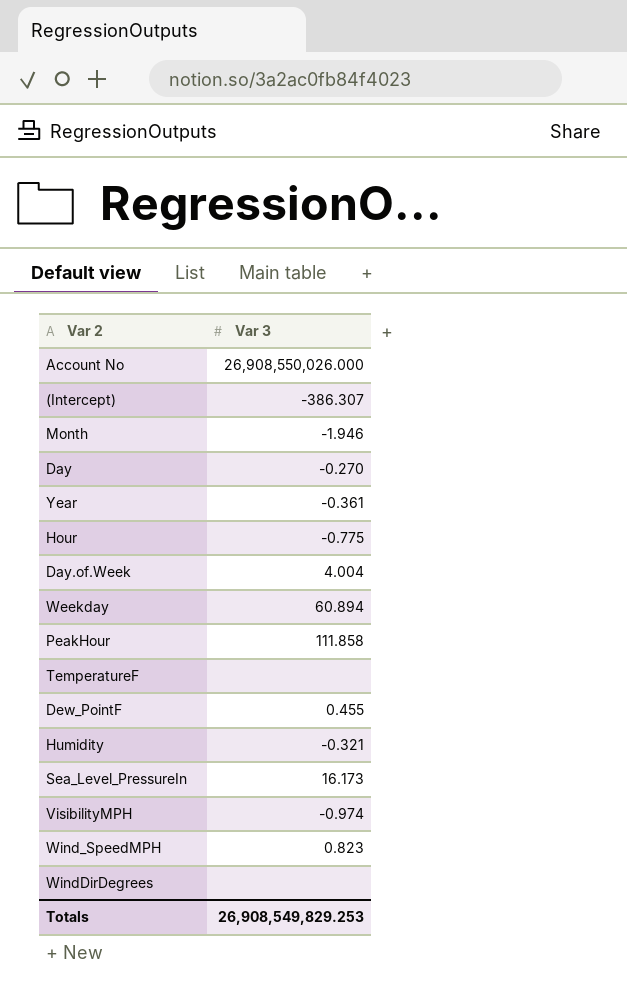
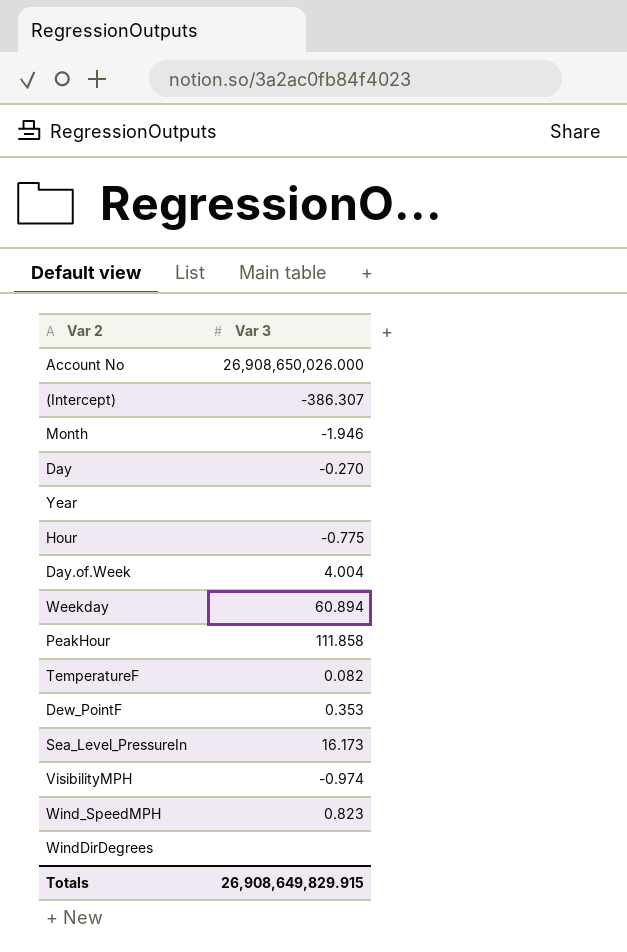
row Humidity: -0.321 -> none
Account No | Var 3: 26,908,550,026.000 -> 26,908,650,026.000
Year | Var 3: -0.361 -> none
TemperatureF | Var 3: none -> 0.082
Dew_PointF | Var 3: 0.455 -> 0.353
Totals | Var 3: 26,908,549,829.253 -> 26,908,649,829.915

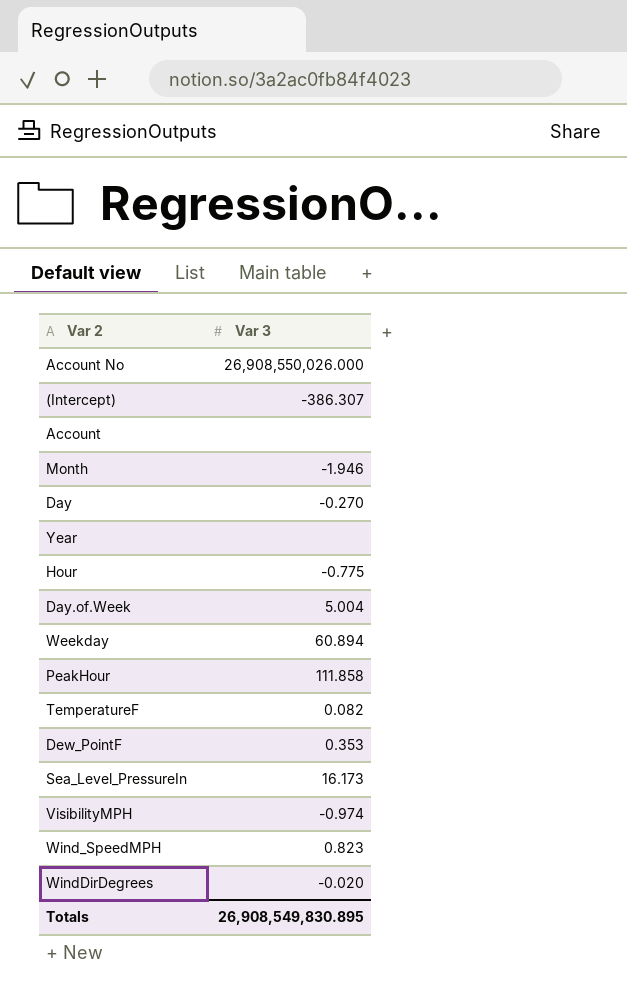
Account No | Var 3: 26,908,650,026.000 -> 26,908,550,026.000
row Account: none -> none
Day.of.Week | Var 3: 4.004 -> 5.004
WindDirDegrees | Var 3: none -> -0.020
Totals | Var 3: 26,908,649,829.915 -> 26,908,549,830.895

